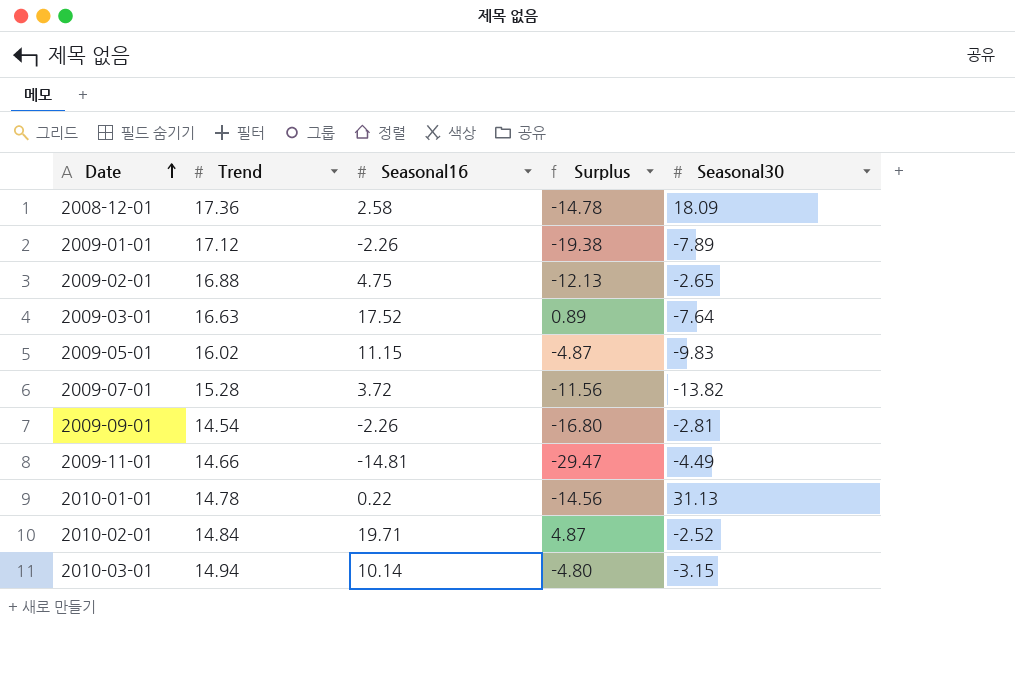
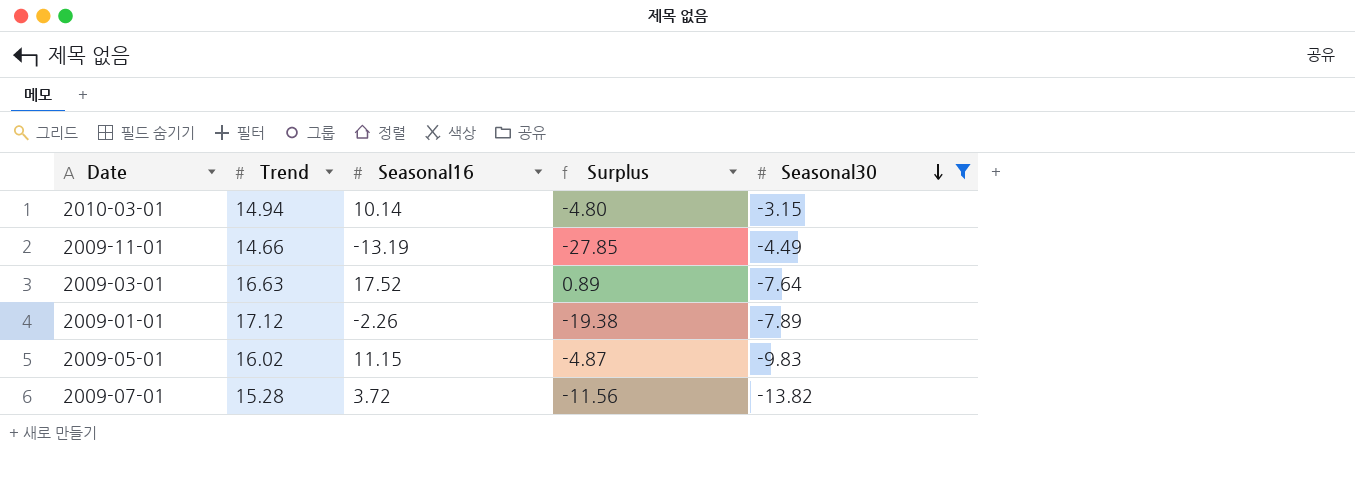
filter: none -> Seasonal30 <= -3.15
row order: Date ascending -> Seasonal30 descending
2009-11-01 | Seasonal16: -14.81 -> -13.19
2009-11-01 | Surplus: -29.47 -> -27.85

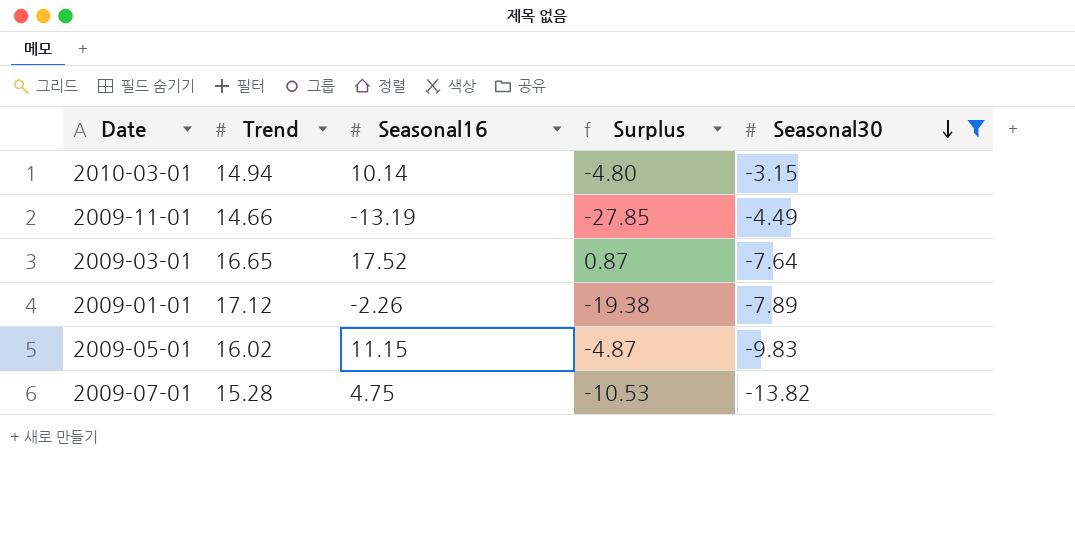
2009-03-01 | Trend: 16.63 -> 16.65
2009-03-01 | Surplus: 0.89 -> 0.87
2009-07-01 | Seasonal16: 3.72 -> 4.75
2009-07-01 | Surplus: -11.56 -> -10.53

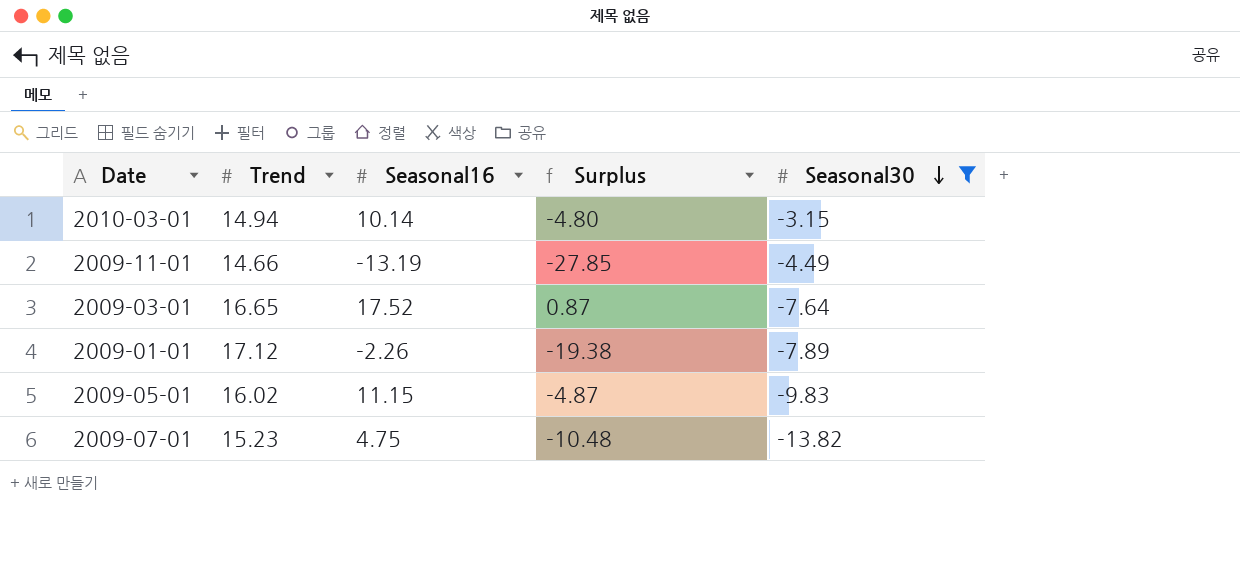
2009-07-01 | Trend: 15.28 -> 15.23
2009-07-01 | Surplus: -10.53 -> -10.48

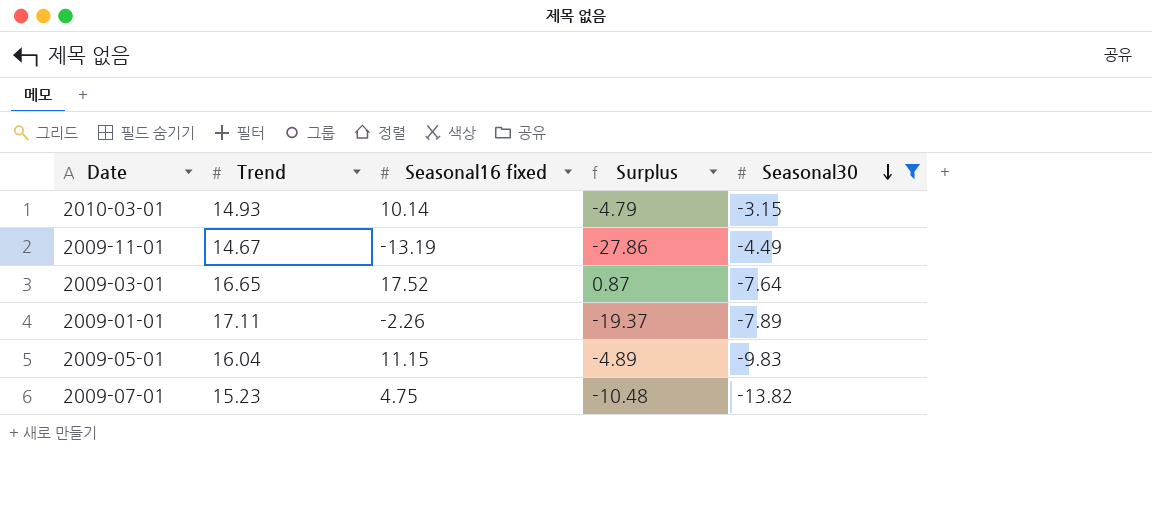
column name: Seasonal16 -> Seasonal16 fixed
2010-03-01 | Trend: 14.94 -> 14.93
2010-03-01 | Surplus: -4.80 -> -4.79
2009-11-01 | Trend: 14.66 -> 14.67
2009-11-01 | Surplus: -27.85 -> -27.86
2009-01-01 | Trend: 17.12 -> 17.11
2009-01-01 | Surplus: -19.38 -> -19.37
2009-05-01 | Trend: 16.02 -> 16.04
2009-05-01 | Surplus: -4.87 -> -4.89

